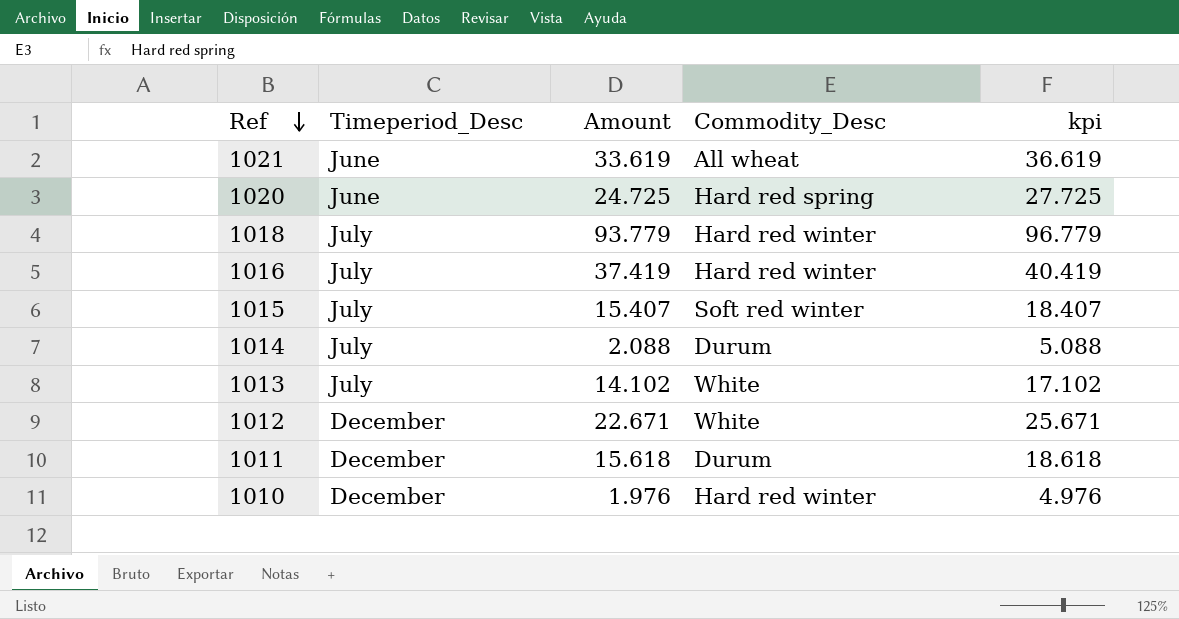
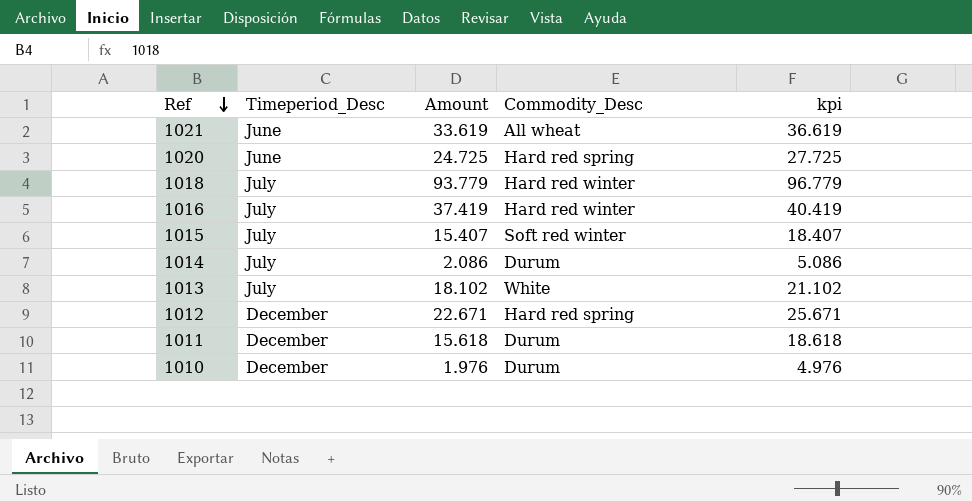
1014 | Amount: 2.088 -> 2.086
1014 | kpi: 5.088 -> 5.086
1013 | Amount: 14.102 -> 18.102
1013 | kpi: 17.102 -> 21.102
1012 | Commodity_Desc: White -> Hard red spring
1010 | Commodity_Desc: Hard red winter -> Durum

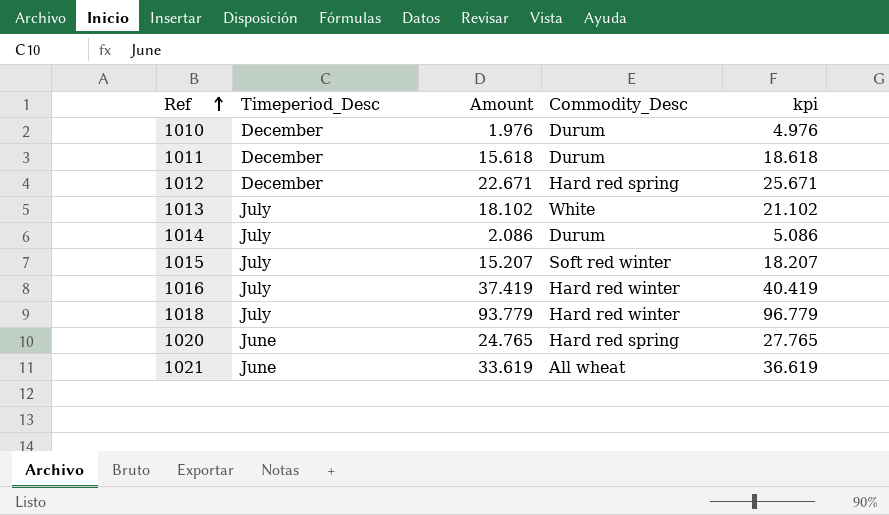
row order: Ref descending -> Ref ascending
1015 | Amount: 15.407 -> 15.207
1015 | kpi: 18.407 -> 18.207
1020 | Amount: 24.725 -> 24.765
1020 | kpi: 27.725 -> 27.765

